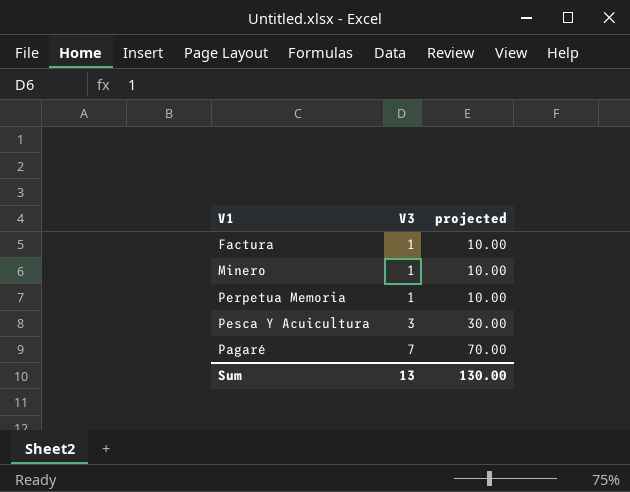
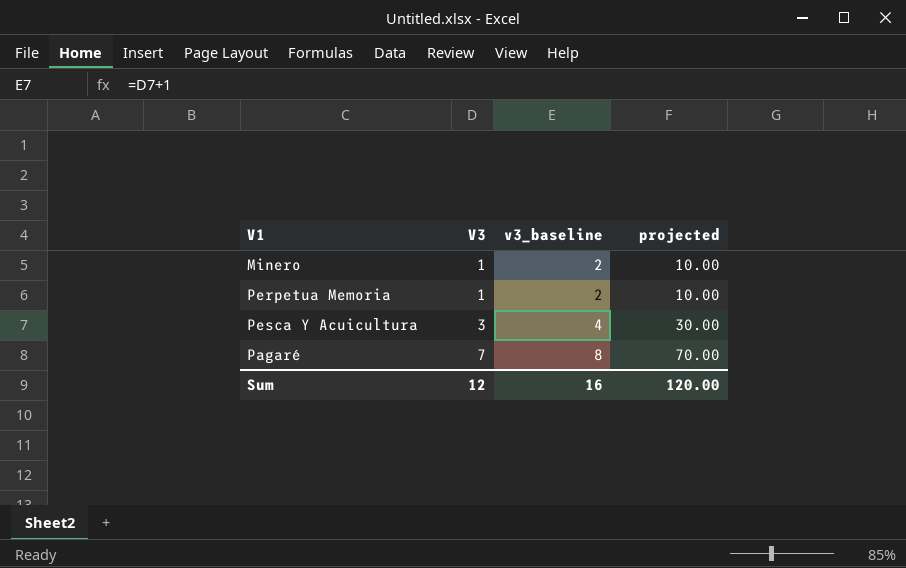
column v3_baseline | formula: none -> [V3] + 1
row Factura: 1 | 10.00 -> none
Sum | V3: 13 -> 12
Sum | projected: 130.00 -> 120.00

